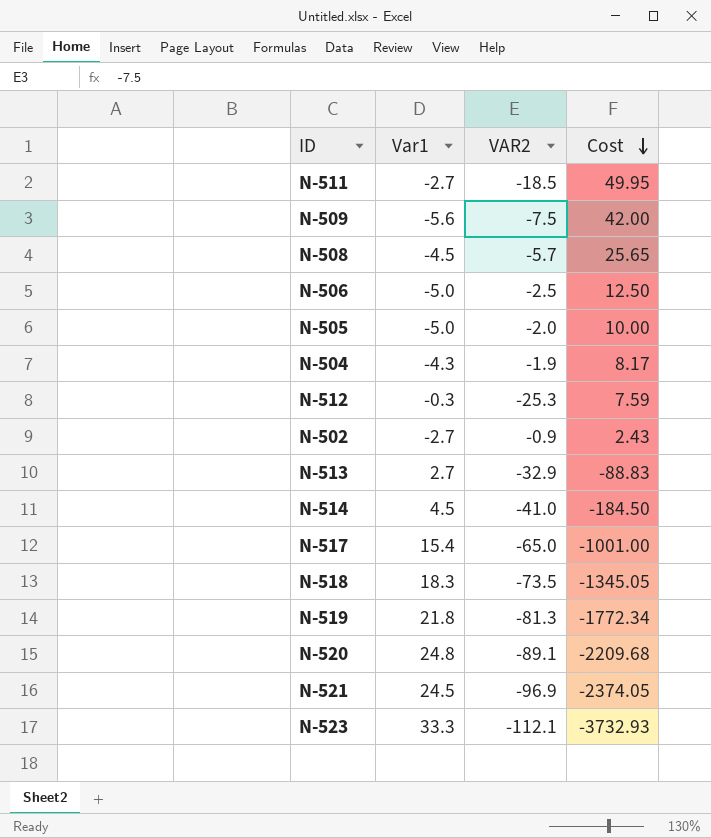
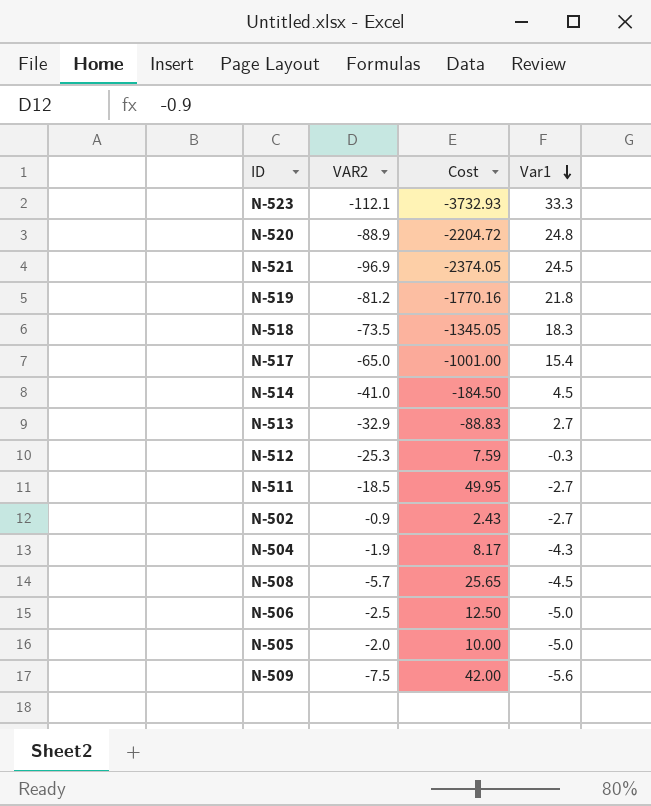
row order: Cost descending -> Var1 descending
column Var1 | position: 2 -> 4
N-520 | VAR2: -89.1 -> -88.9
N-520 | Cost: -2209.68 -> -2204.72
N-519 | VAR2: -81.3 -> -81.2
N-519 | Cost: -1772.34 -> -1770.16

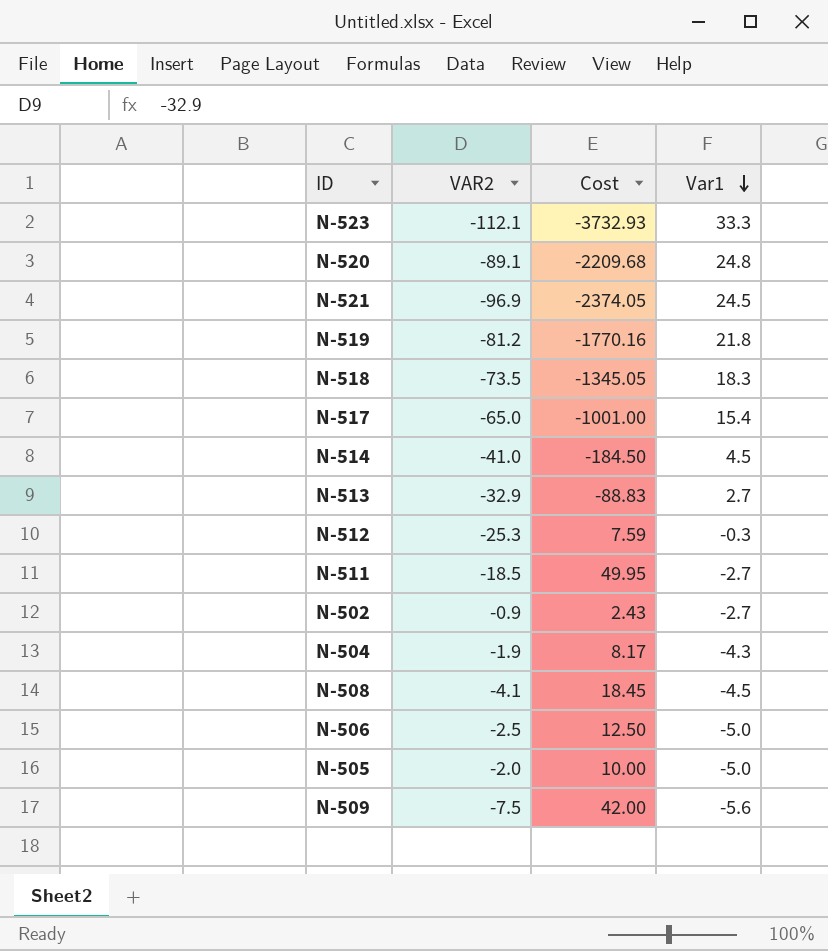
N-520 | VAR2: -88.9 -> -89.1
N-520 | Cost: -2204.72 -> -2209.68
N-508 | VAR2: -5.7 -> -4.1
N-508 | Cost: 25.65 -> 18.45

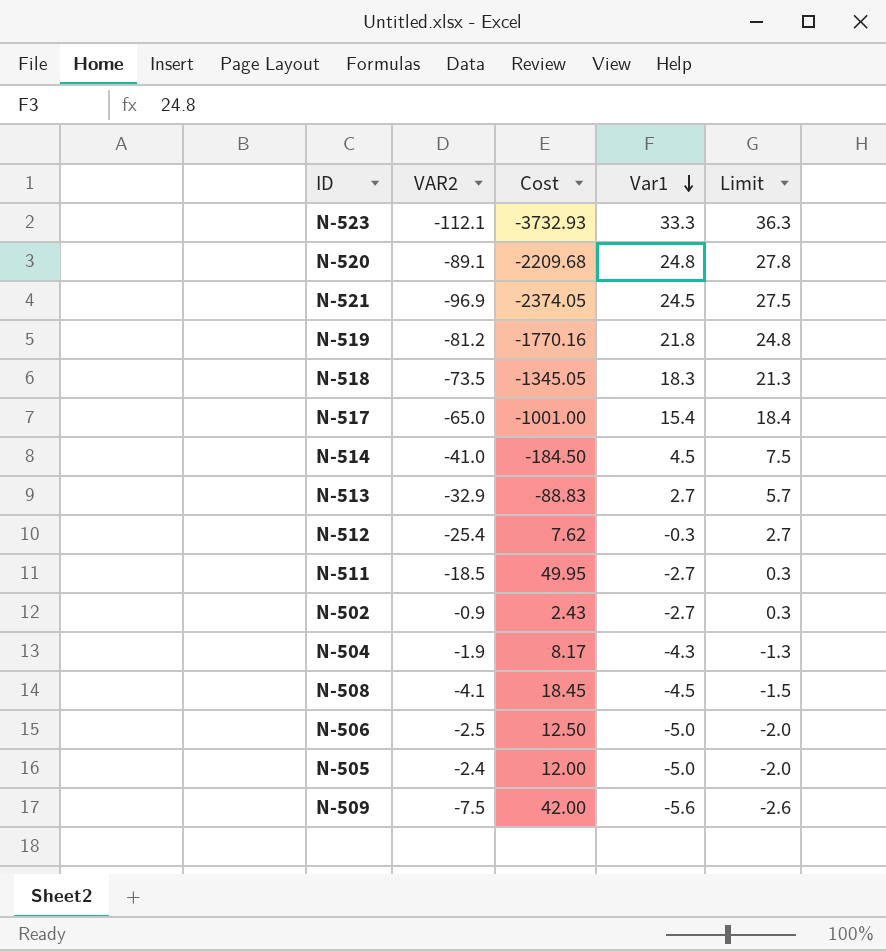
column Limit | formula: none -> [Var1] + 3
N-512 | VAR2: -25.3 -> -25.4
N-512 | Cost: 7.59 -> 7.62
N-505 | VAR2: -2.0 -> -2.4
N-505 | Cost: 10.00 -> 12.00

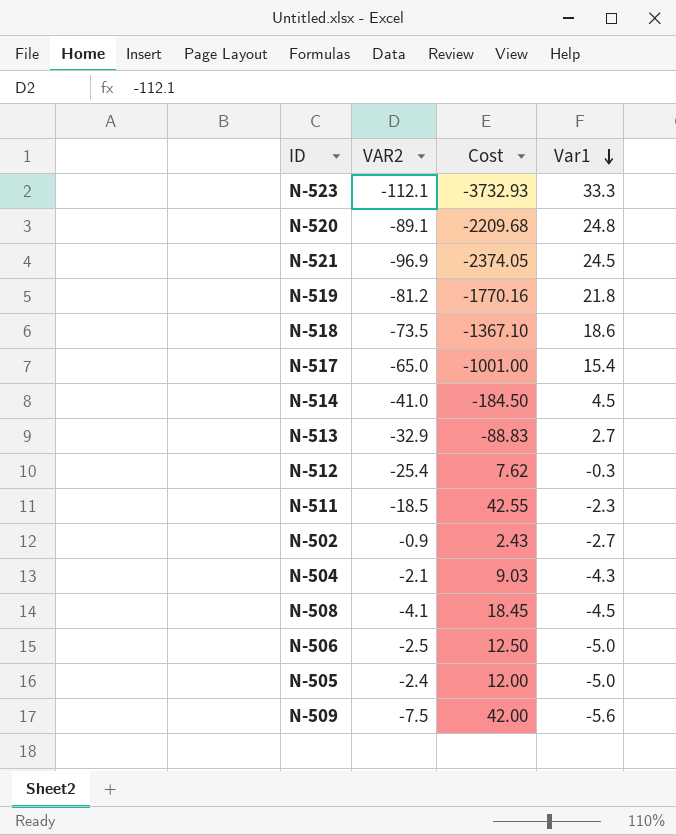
column Limit | formula: [Var1] + 3 -> none
N-518 | Cost: -1345.05 -> -1367.10
N-518 | Var1: 18.3 -> 18.6
N-511 | Cost: 49.95 -> 42.55
N-511 | Var1: -2.7 -> -2.3
N-504 | VAR2: -1.9 -> -2.1
N-504 | Cost: 8.17 -> 9.03

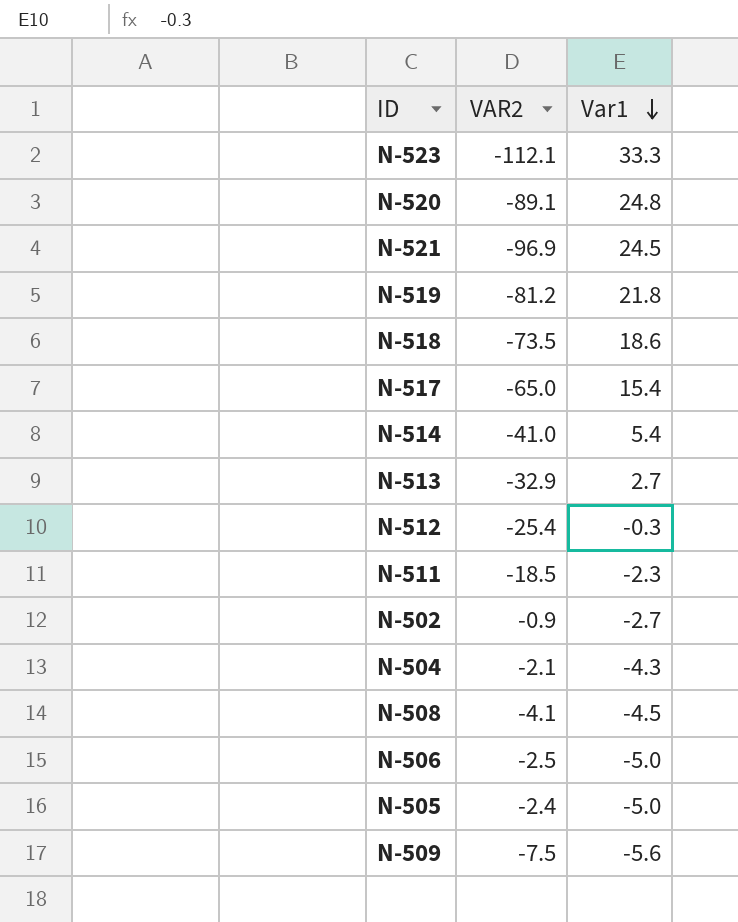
column Cost | formula: [VAR2] * [Var1] -> none
N-514 | Var1: 4.5 -> 5.4

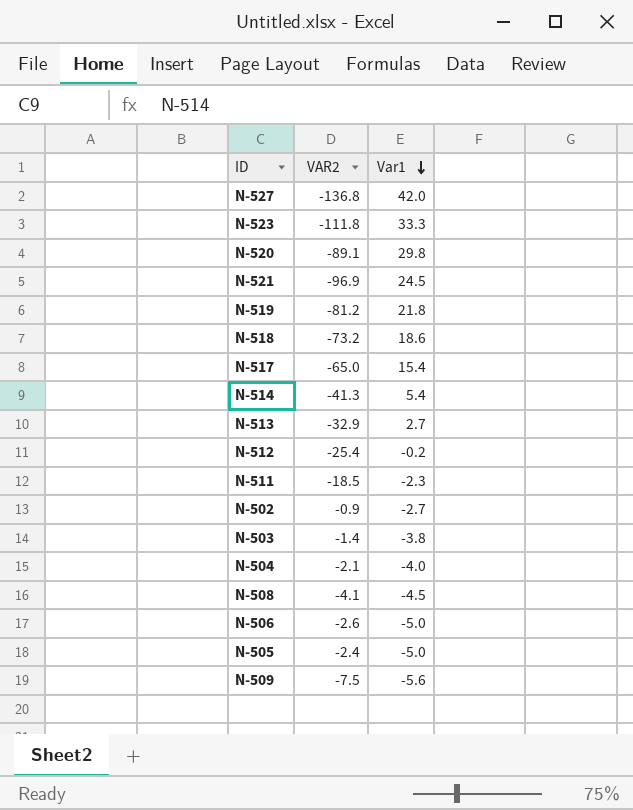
row N-527: none -> -136.8 | 42.0
N-523 | VAR2: -112.1 -> -111.8
N-520 | Var1: 24.8 -> 29.8
N-518 | VAR2: -73.5 -> -73.2
N-514 | VAR2: -41.0 -> -41.3
N-512 | Var1: -0.3 -> -0.2
row N-503: none -> -1.4 | -3.8
N-504 | Var1: -4.3 -> -4.0
N-506 | VAR2: -2.5 -> -2.6

